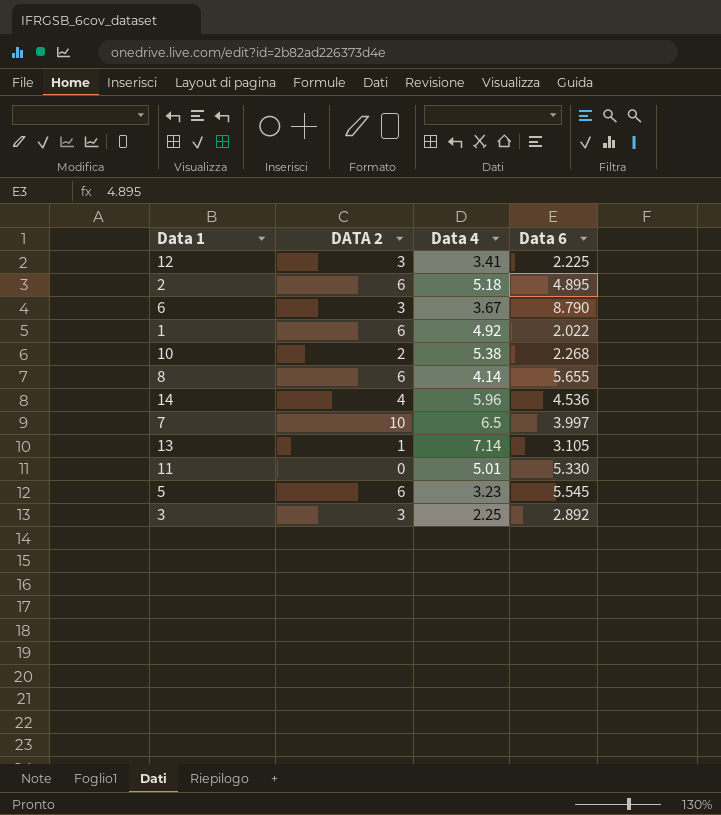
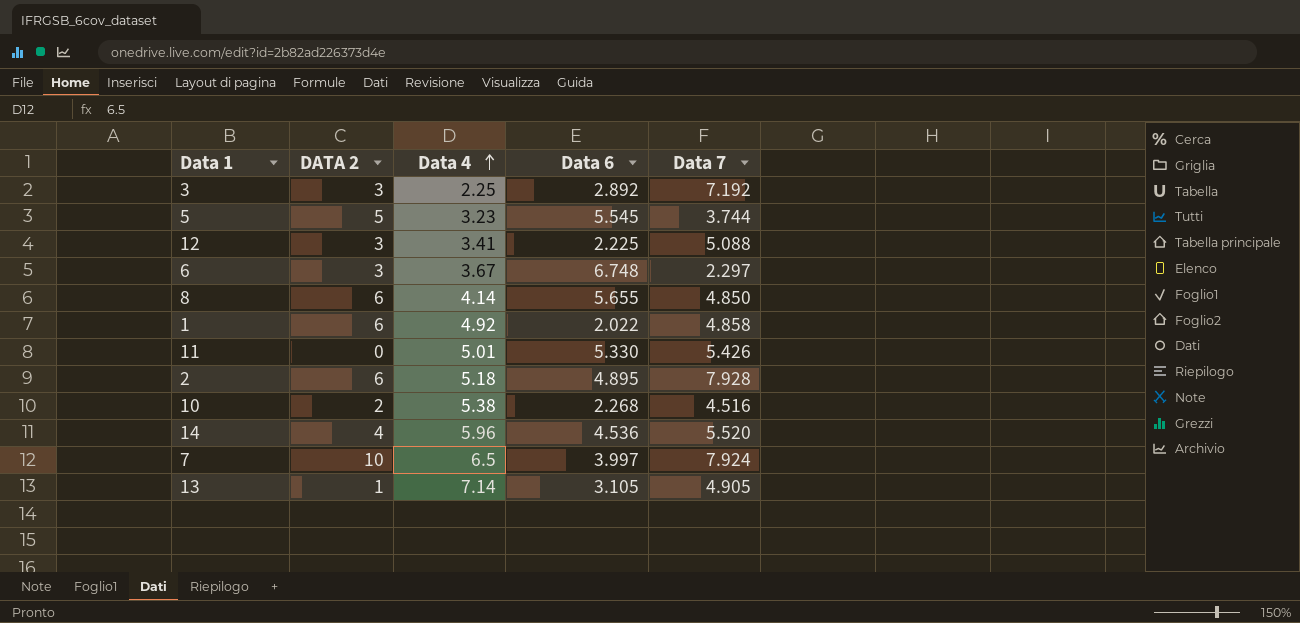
row order: none -> Data 4 ascending
column Data 7 | position: none -> 5
5 | DATA 2: 6 -> 5
6 | Data 6: 8.790 -> 6.748

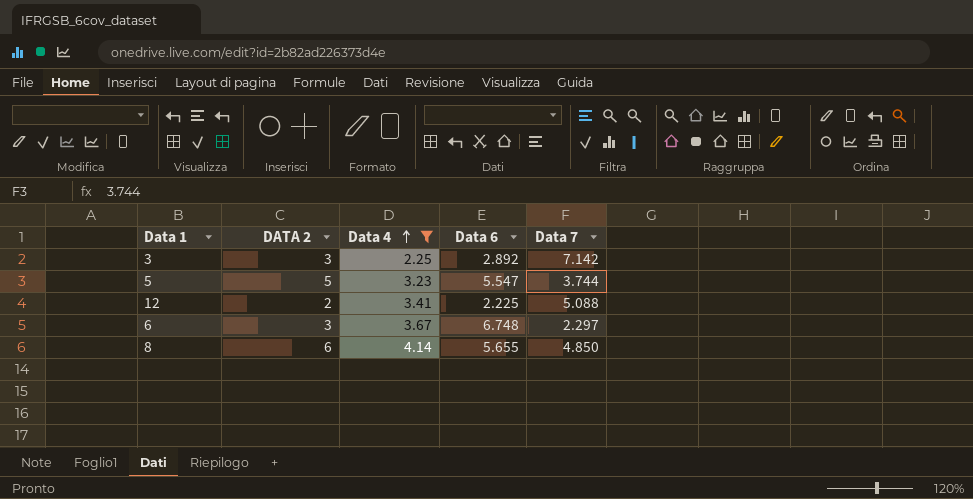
filter: none -> Data 4 <= 4.14
3 | Data 7: 7.192 -> 7.142
5 | Data 6: 5.545 -> 5.547
12 | DATA 2: 3 -> 2

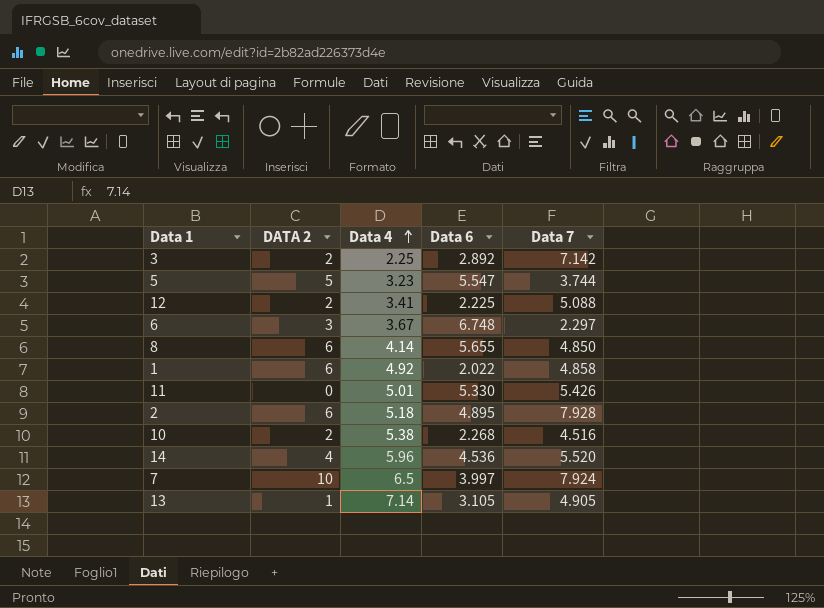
filter: Data 4 <= 4.14 -> none
3 | DATA 2: 3 -> 2

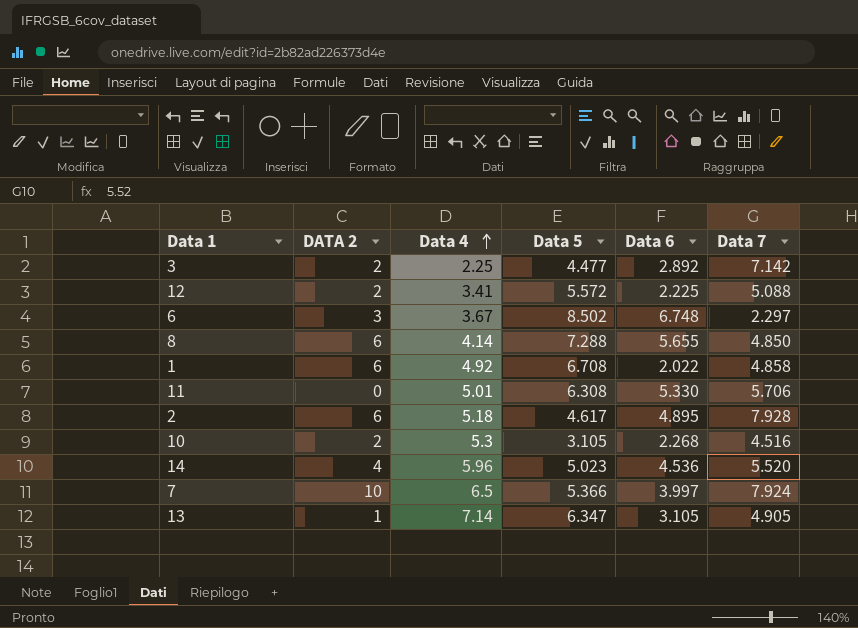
column Data 5 | position: none -> 4
row 5: 5 | 3.23 | 5.547 | 3.744 -> none
11 | Data 7: 5.426 -> 5.706
10 | Data 4: 5.38 -> 5.3

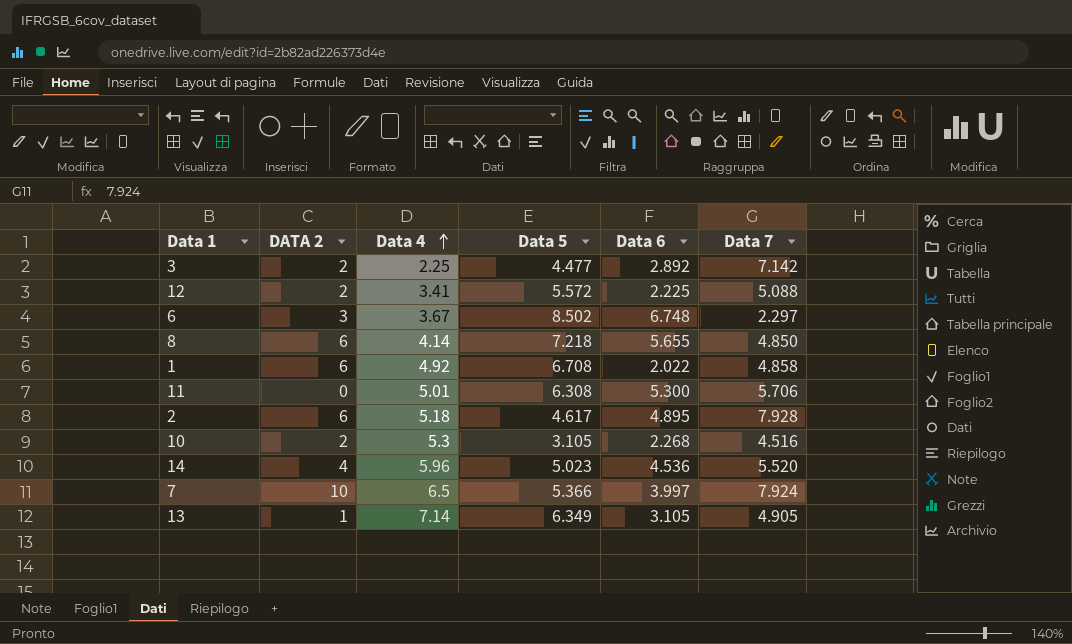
8 | Data 5: 7.288 -> 7.218
11 | Data 6: 5.330 -> 5.300
13 | Data 5: 6.347 -> 6.349

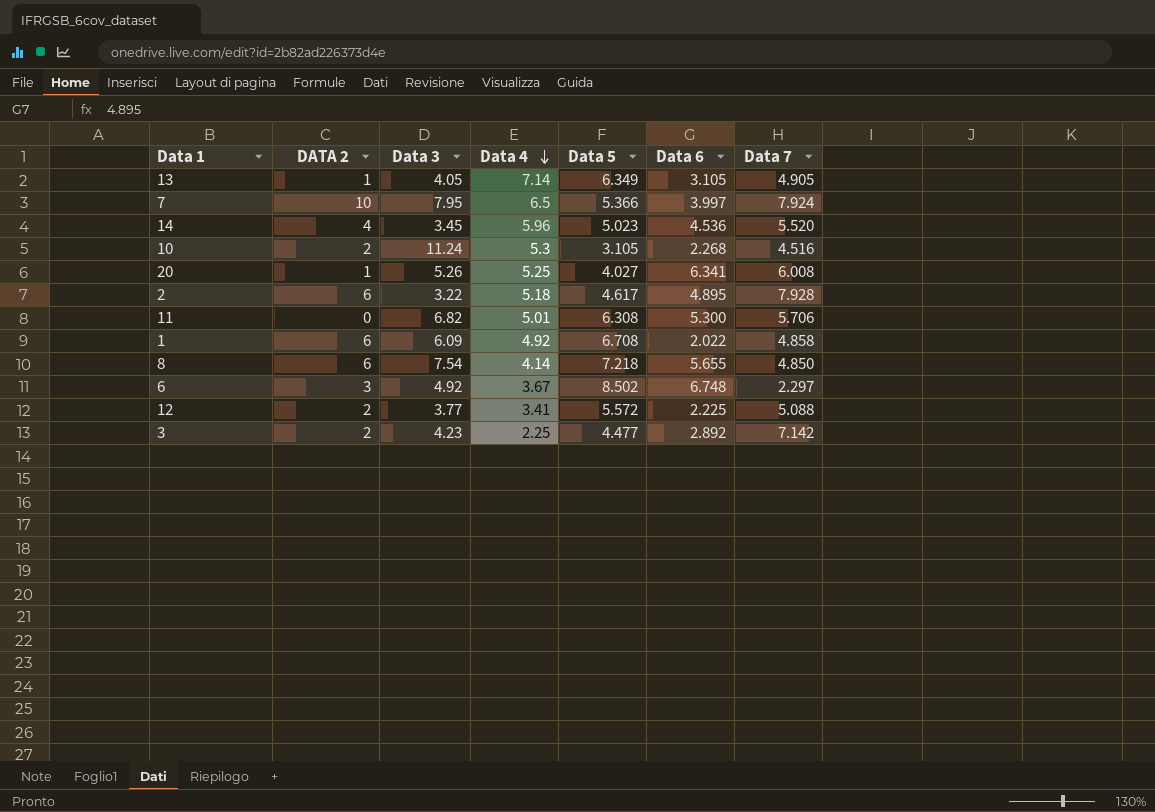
row order: Data 4 ascending -> Data 4 descending
column Data 3 | position: none -> 3
row 20: none -> 1 | 5.26 | 5.25 | 4.027 | 6.341 | 6.008

